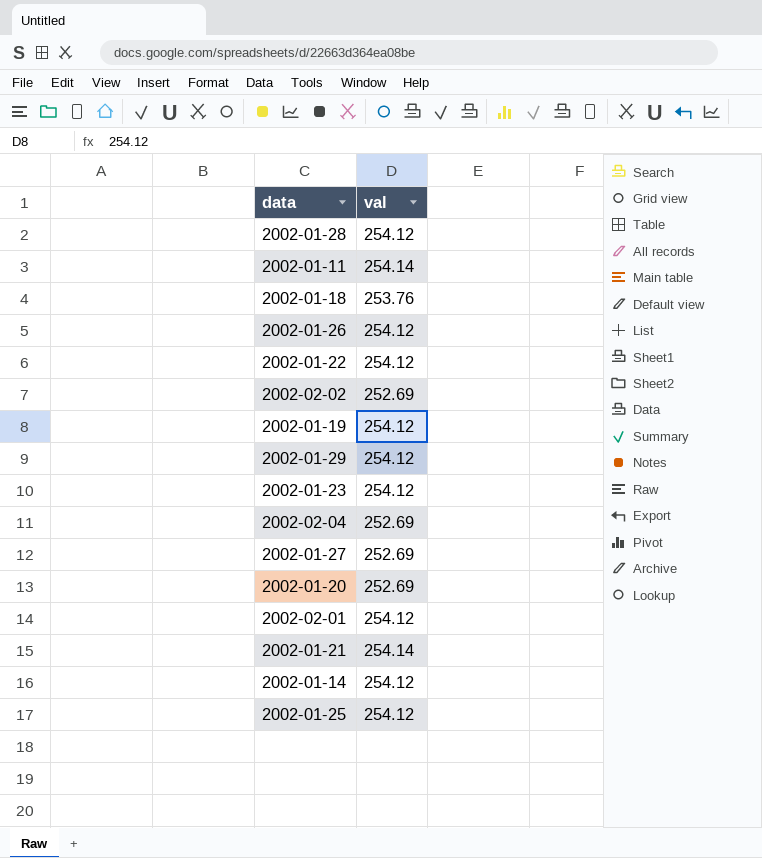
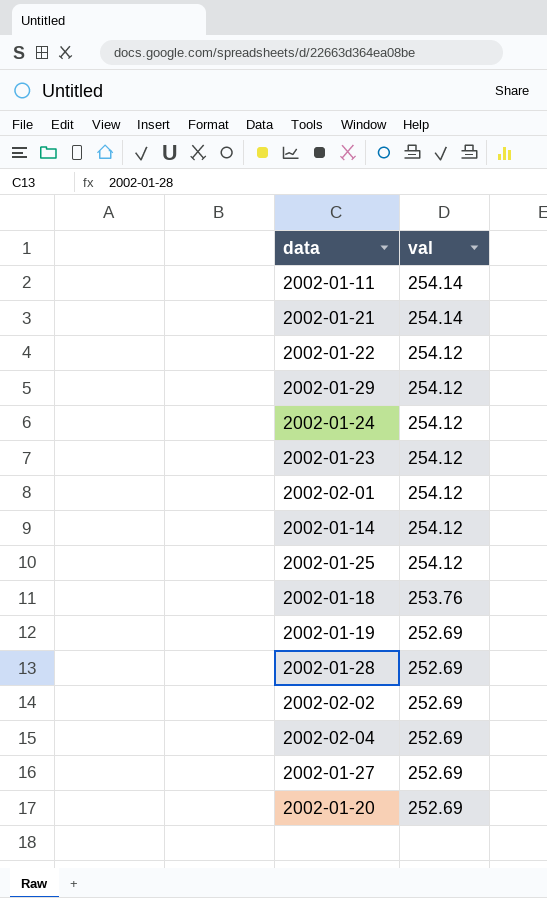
row order: none -> val descending
row 2002-01-26: 254.12 -> none
row 2002-01-24: none -> 254.12
2002-01-19 | val: 254.12 -> 252.69
2002-01-28 | val: 254.12 -> 252.69

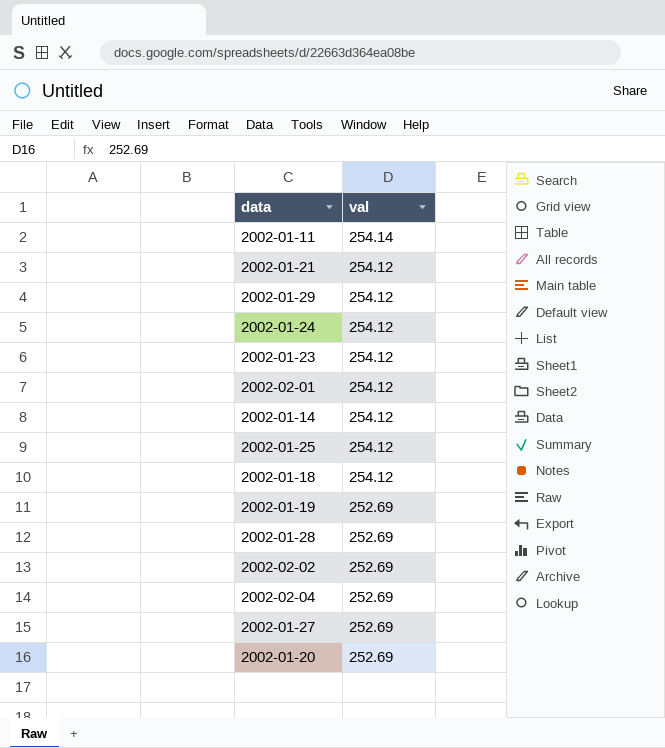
row 2002-01-22: 254.12 -> none
2002-01-21 | val: 254.14 -> 254.12
2002-01-18 | val: 253.76 -> 254.12

